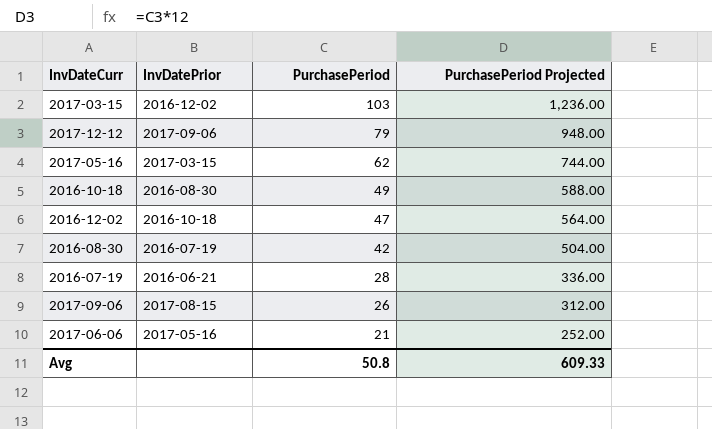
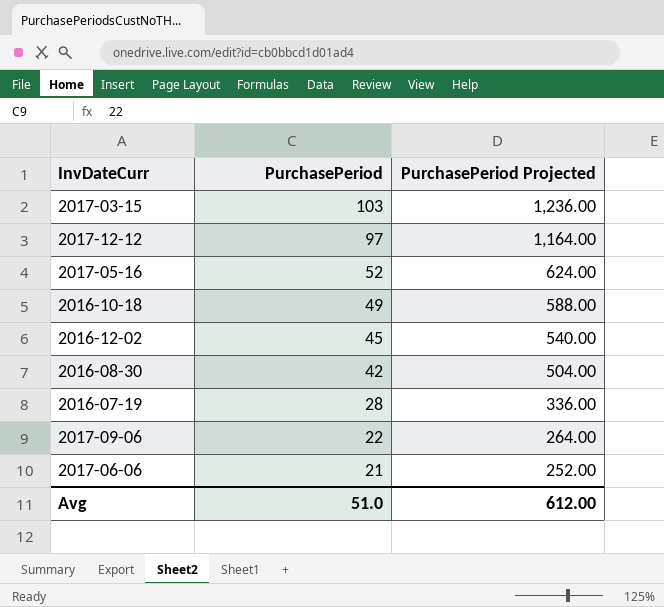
column InvDatePrior | position: 2 -> none
2017-12-12 | PurchasePeriod: 79 -> 97
2017-12-12 | PurchasePeriod Projected: 948.00 -> 1,164.00
2017-05-16 | PurchasePeriod: 62 -> 52
2017-05-16 | PurchasePeriod Projected: 744.00 -> 624.00
2016-12-02 | PurchasePeriod: 47 -> 45
2016-12-02 | PurchasePeriod Projected: 564.00 -> 540.00
2017-09-06 | PurchasePeriod: 26 -> 22
2017-09-06 | PurchasePeriod Projected: 312.00 -> 264.00
Avg | PurchasePeriod: 50.8 -> 51.0
Avg | PurchasePeriod Projected: 609.33 -> 612.00

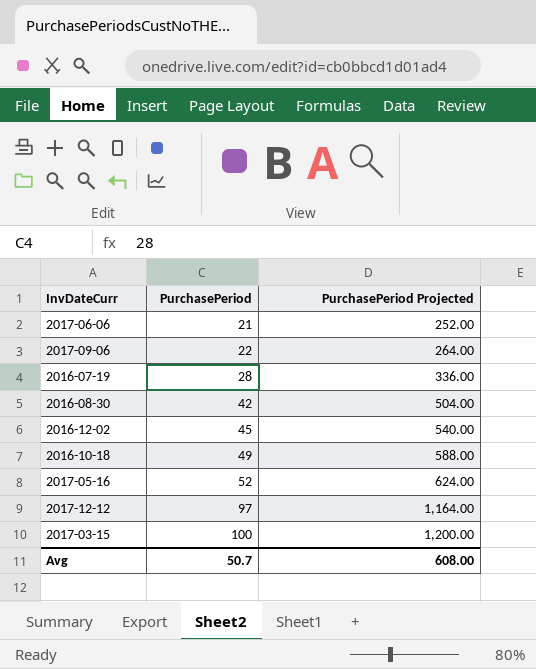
row order: PurchasePeriod descending -> PurchasePeriod ascending
2017-03-15 | PurchasePeriod: 103 -> 100
2017-03-15 | PurchasePeriod Projected: 1,236.00 -> 1,200.00
Avg | PurchasePeriod: 51.0 -> 50.7
Avg | PurchasePeriod Projected: 612.00 -> 608.00

